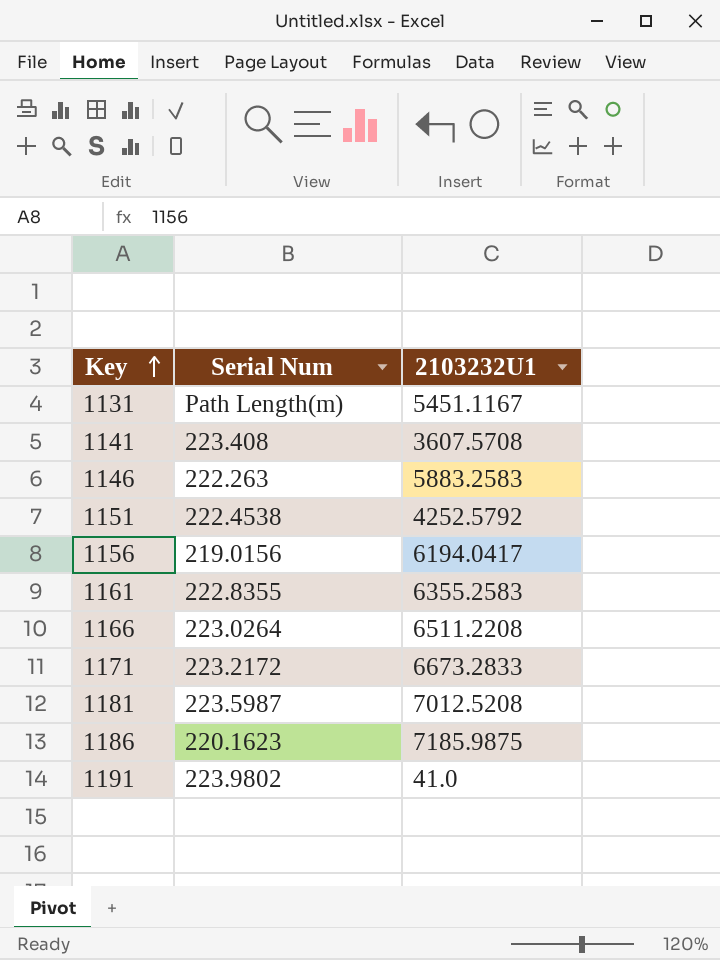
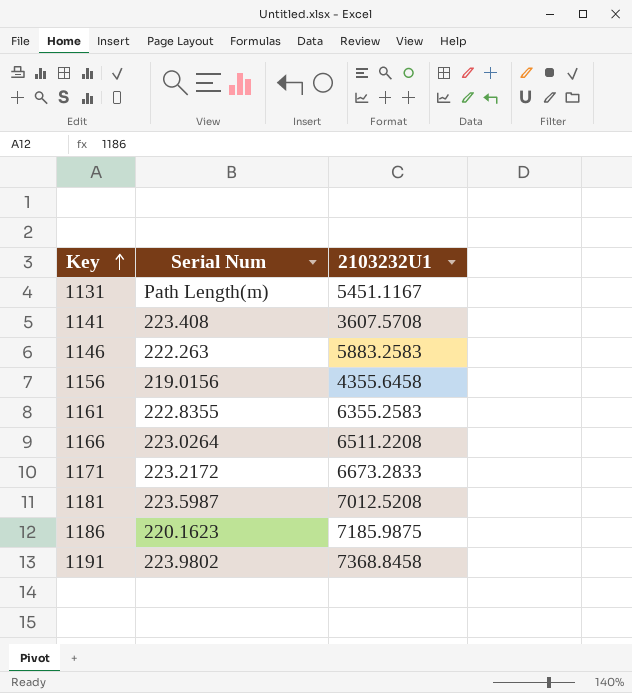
row 1151: 222.4538 | 4252.5792 -> none
1156 | 2103232U1: 6194.0417 -> 4355.6458
1191 | 2103232U1: 41.0 -> 7368.8458

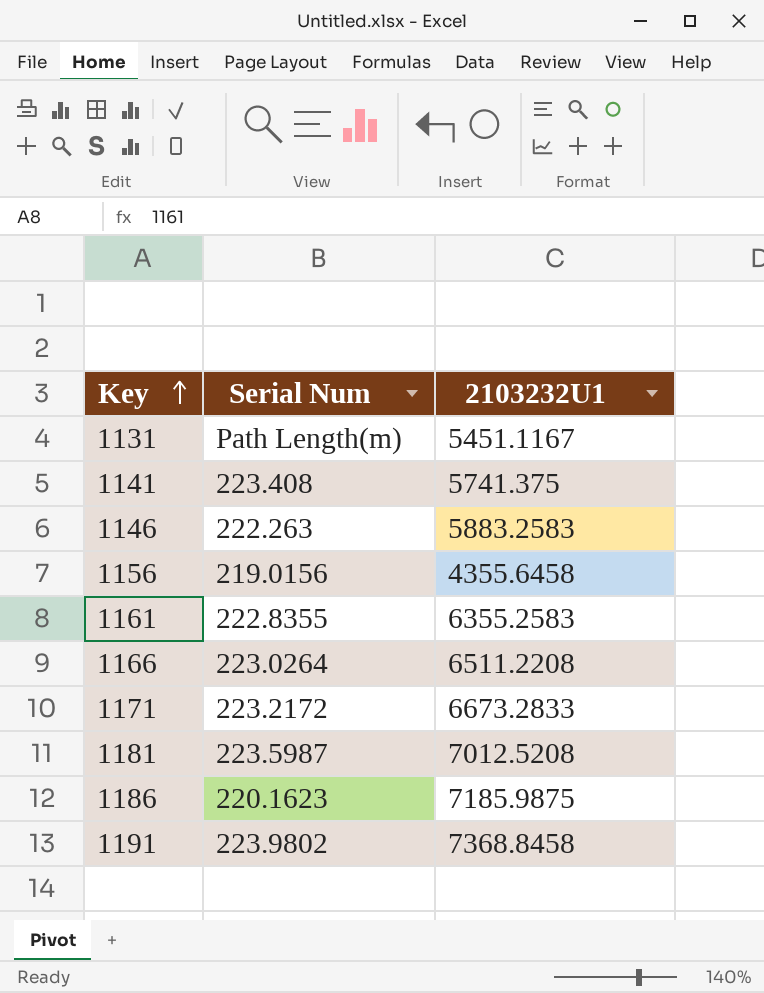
1141 | 2103232U1: 3607.5708 -> 5741.375

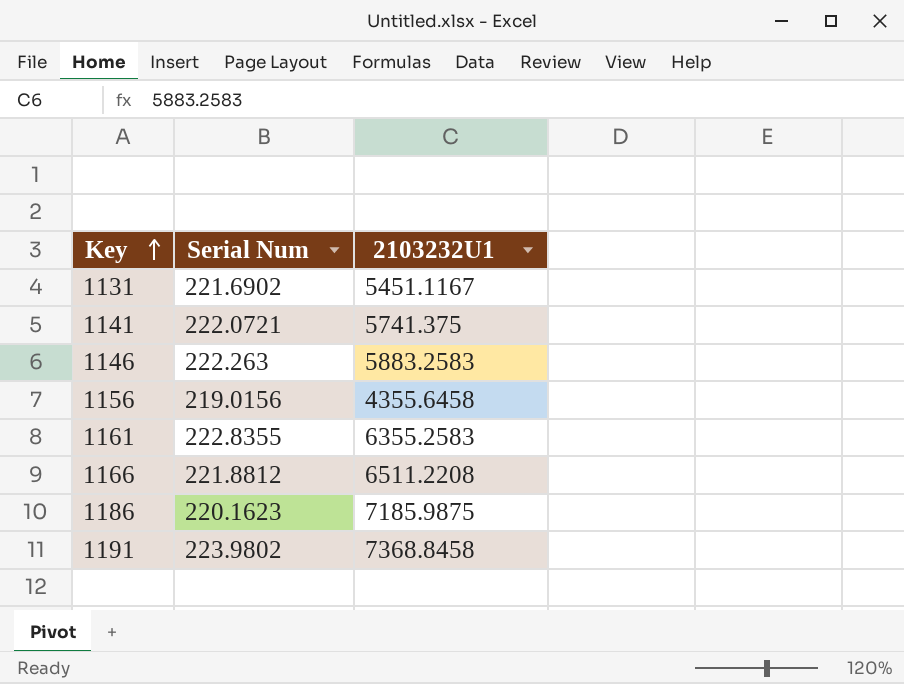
row 1171: 223.2172 | 6673.2833 -> none
row 1181: 223.5987 | 7012.5208 -> none
1131 | Serial Num: Path Length(m) -> 221.6902
1141 | Serial Num: 223.408 -> 222.0721
1166 | Serial Num: 223.0264 -> 221.8812

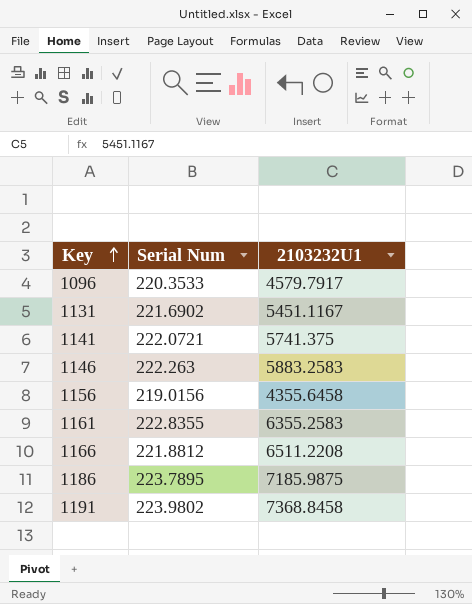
row 1096: none -> 220.3533 | 4579.7917
1186 | Serial Num: 220.1623 -> 223.7895

